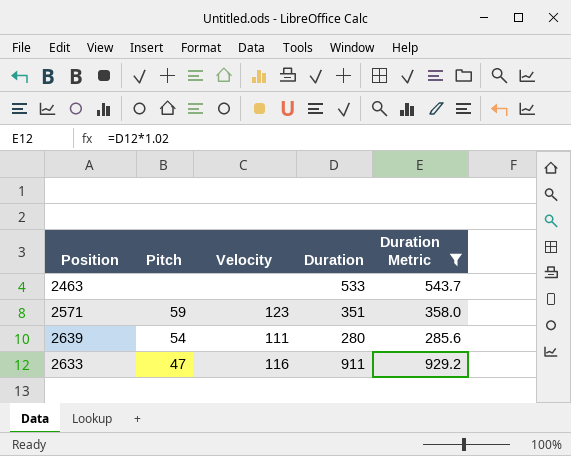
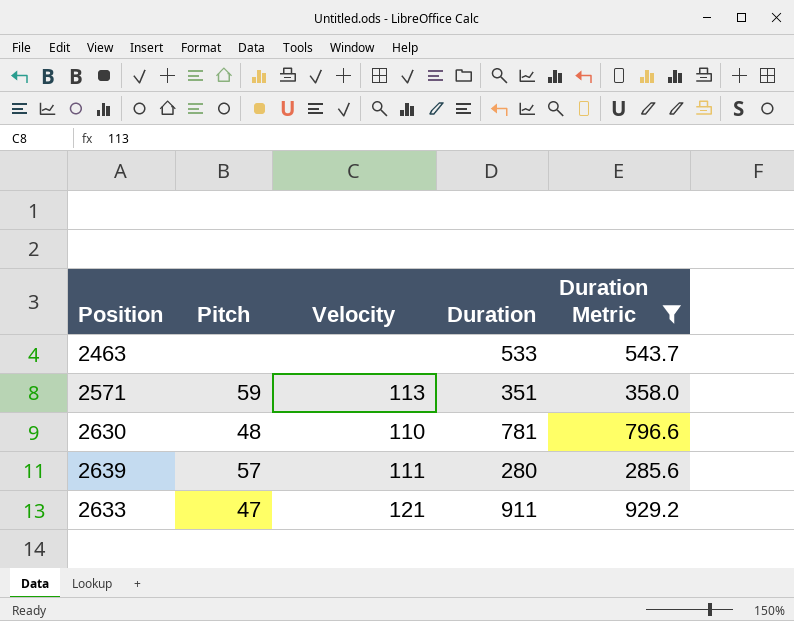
2571 | Velocity: 123 -> 113
row 2630: none -> 48 | 110 | 781 | 796.6
2639 | Pitch: 54 -> 57
2633 | Velocity: 116 -> 121

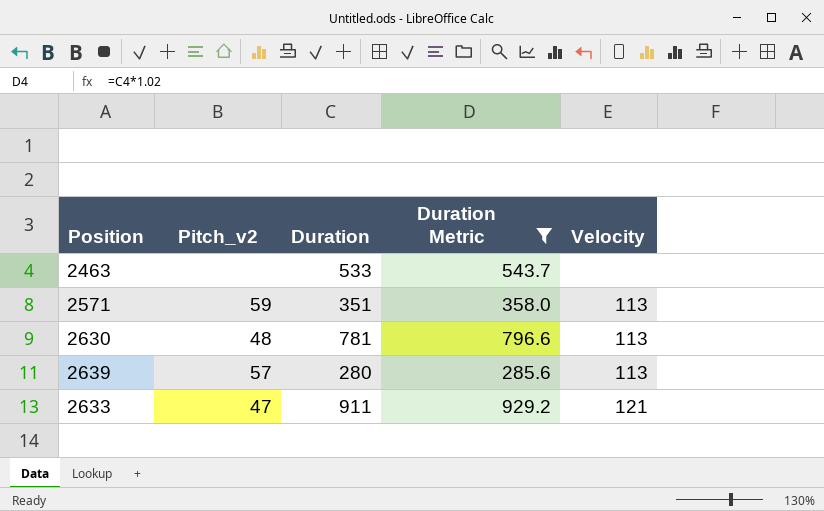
column name: Pitch -> Pitch_v2
column Velocity | position: 3 -> 5
2630 | Velocity: 110 -> 113
2639 | Velocity: 111 -> 113

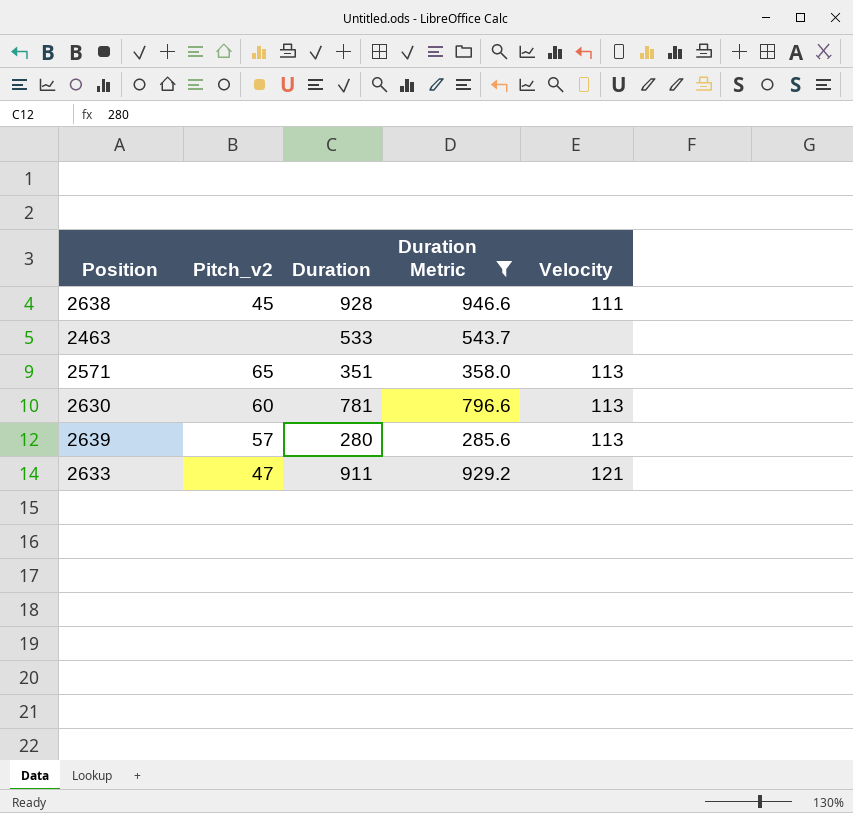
row 2638: none -> 45 | 928 | 946.6 | 111
2571 | Pitch_v2: 59 -> 65
2630 | Pitch_v2: 48 -> 60

